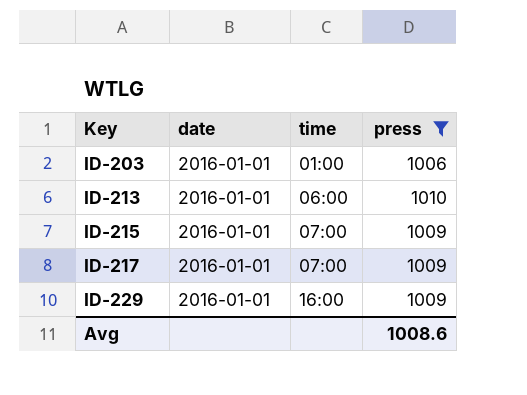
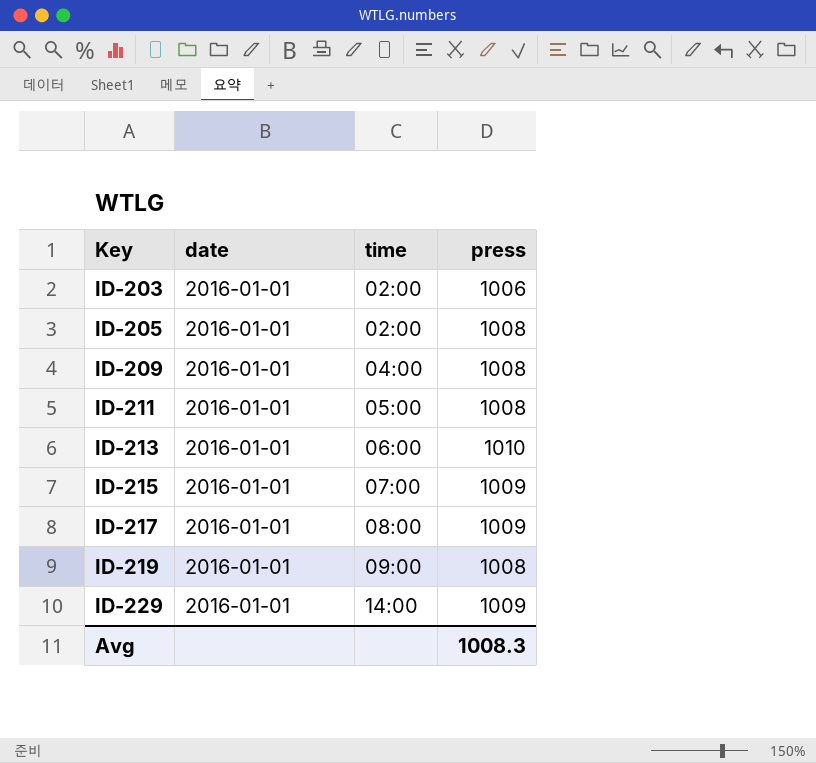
filter: press != 1008 -> none
ID-203 | time: 01:00 -> 02:00
ID-217 | time: 07:00 -> 08:00
ID-229 | time: 16:00 -> 14:00
Avg | press: 1008.6 -> 1008.3

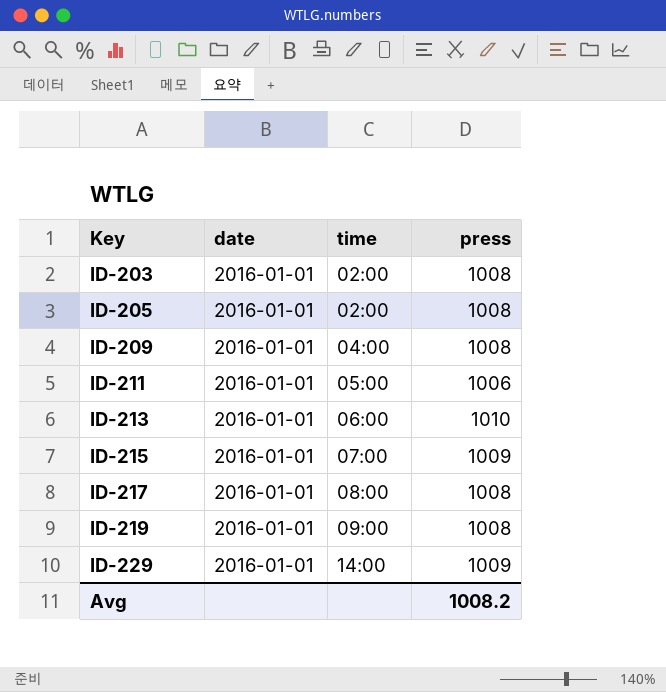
ID-203 | press: 1006 -> 1008
ID-211 | press: 1008 -> 1006
ID-217 | press: 1009 -> 1008
Avg | press: 1008.3 -> 1008.2

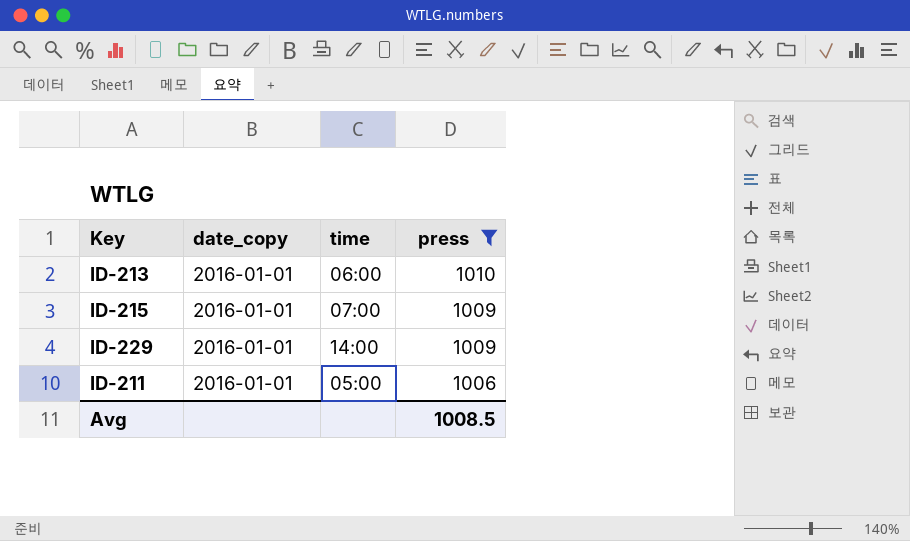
filter: none -> press != 1008
row order: Key ascending -> press descending
column name: date -> date_copy
Avg | press: 1008.2 -> 1008.5

